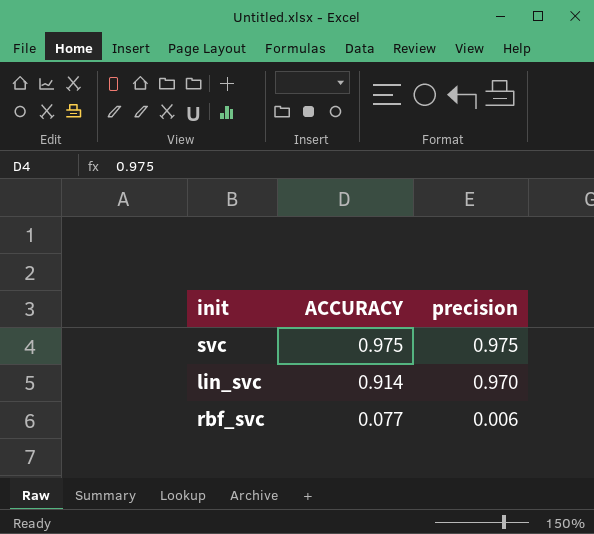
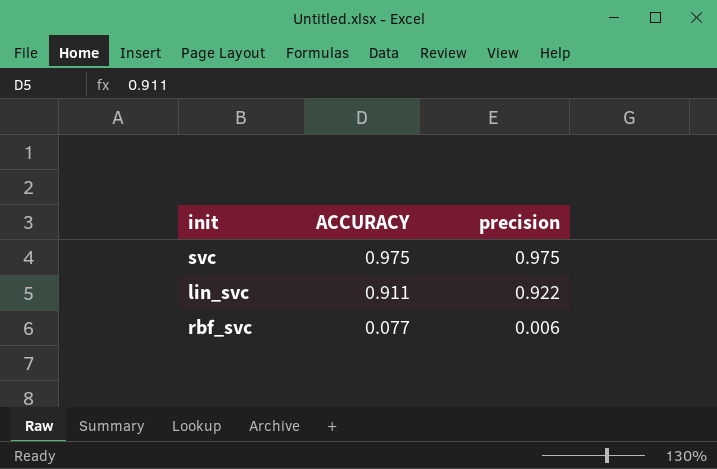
lin_svc | ACCURACY: 0.914 -> 0.911
lin_svc | precision: 0.970 -> 0.922

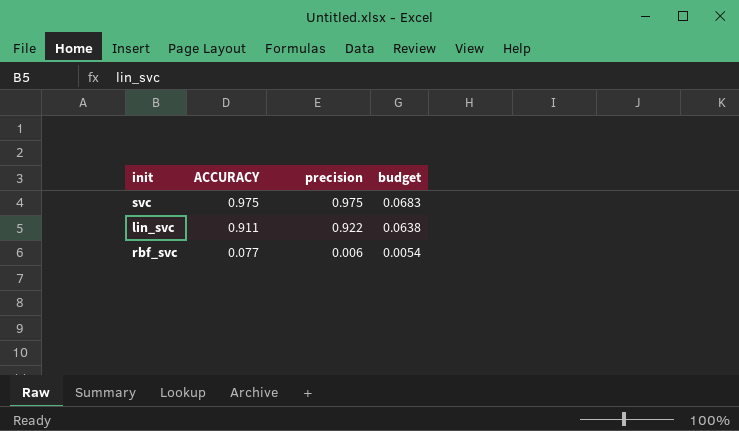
column budget | formula: none -> [ACCURACY] * 0.07

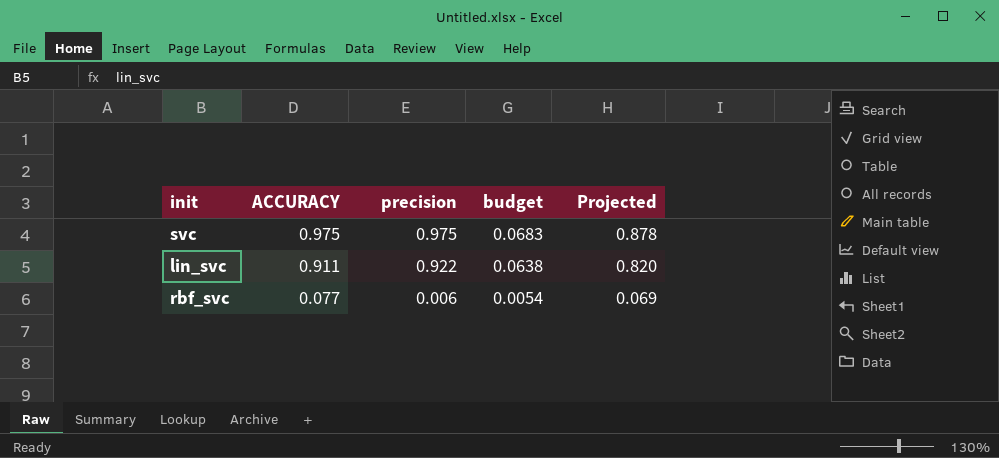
column Projected | formula: none -> [ACCURACY] * 0.9

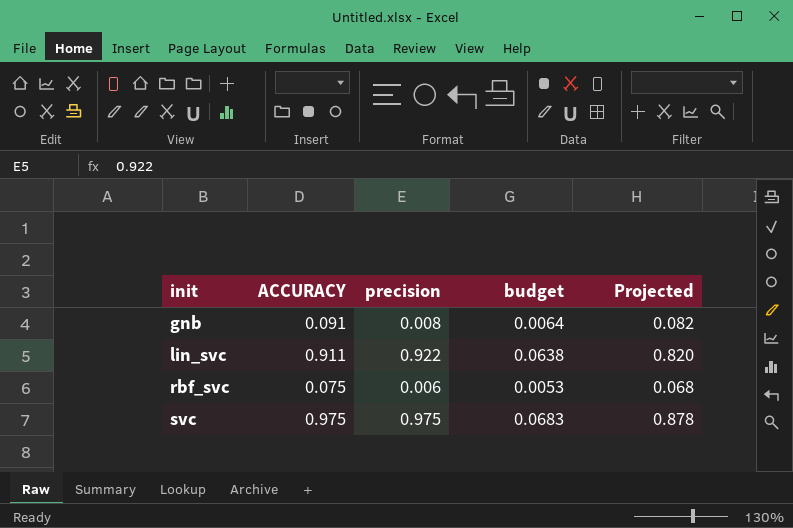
row order: ACCURACY descending -> init ascending
row gnb: none -> 0.091 | 0.008 | 0.0064 | 0.082
rbf_svc | ACCURACY: 0.077 -> 0.075
rbf_svc | budget: 0.0054 -> 0.0053
rbf_svc | Projected: 0.069 -> 0.068

